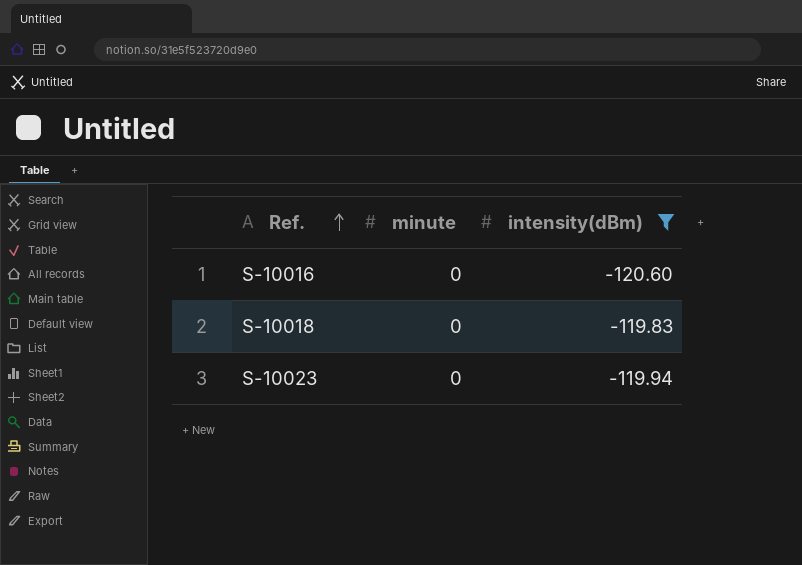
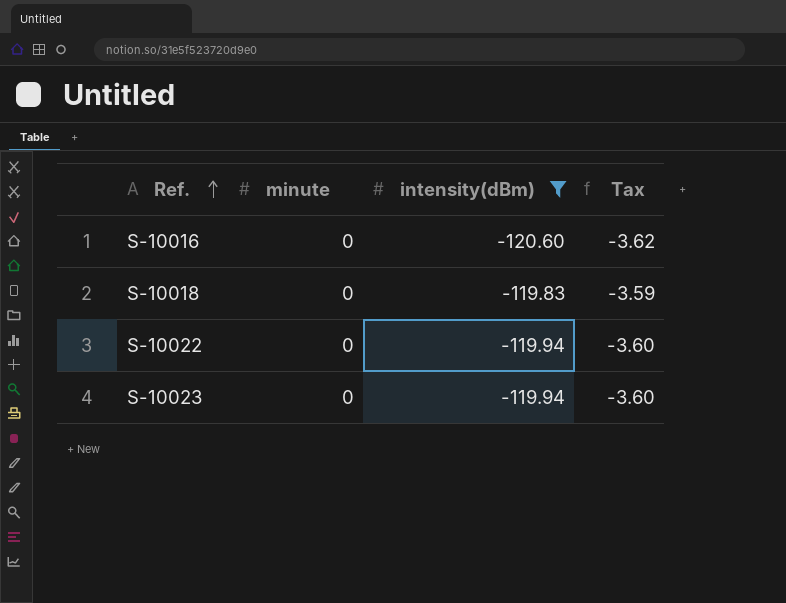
column Tax | formula: none -> [intensity(dBm)] * 0.03
row S-10022: none -> 0 | -119.94 | -3.60

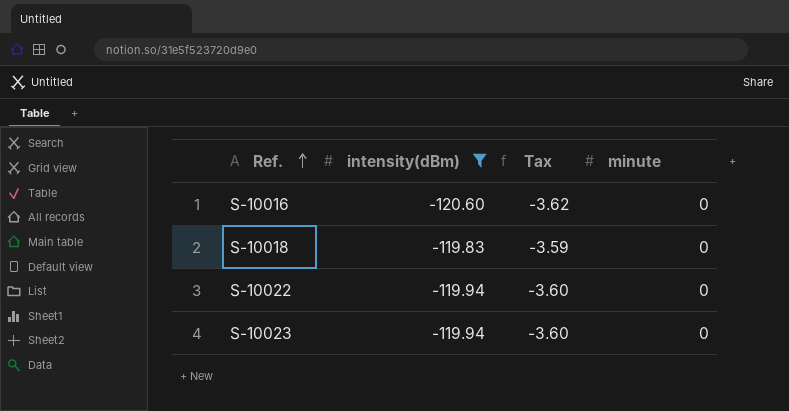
column minute | position: 2 -> 4

